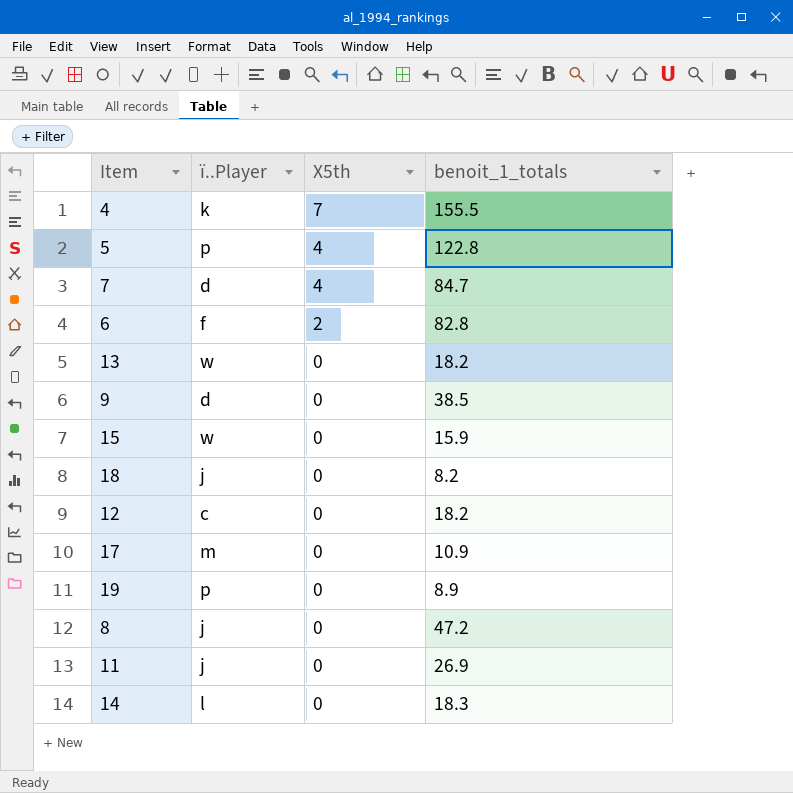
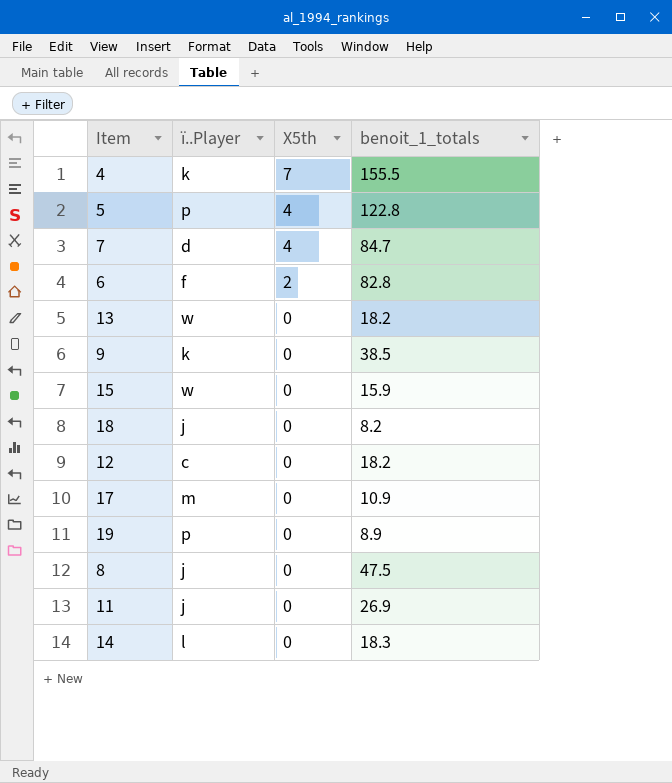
9 | ï..Player: d -> k
8 | benoit_1_totals: 47.2 -> 47.5

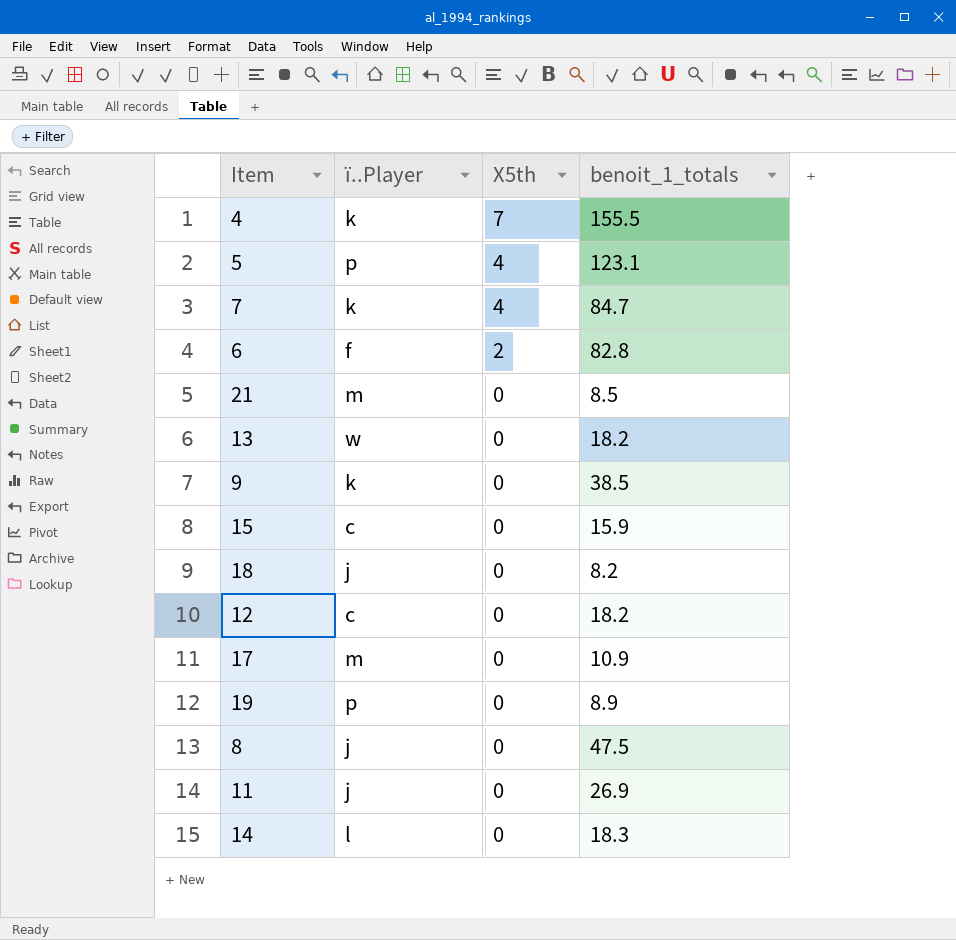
5 | benoit_1_totals: 122.8 -> 123.1
7 | ï..Player: d -> k
row 21: none -> m | 0 | 8.5
15 | ï..Player: w -> c

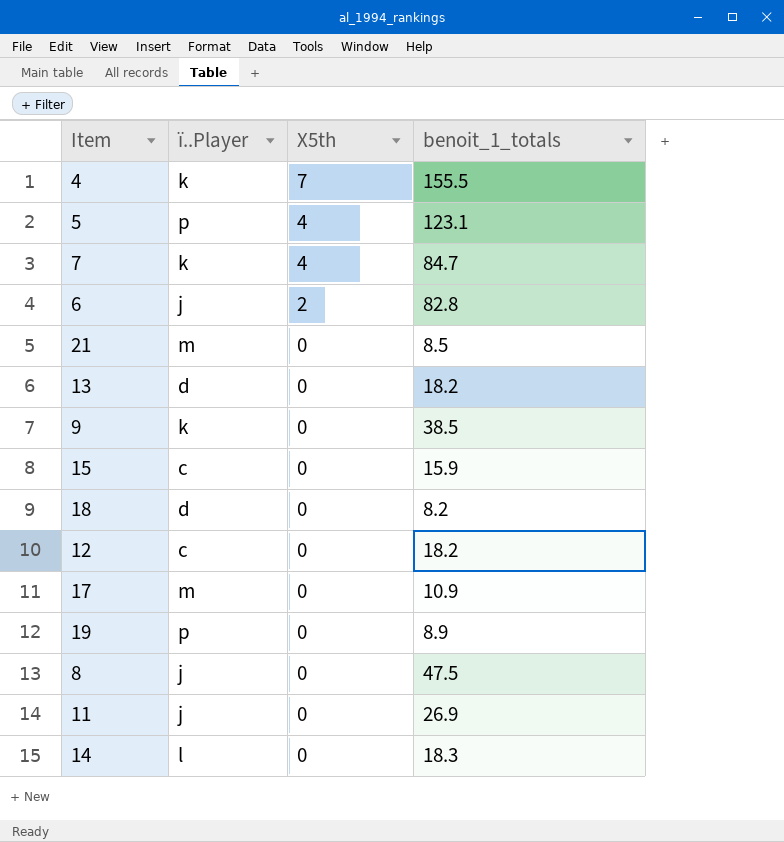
6 | ï..Player: f -> j
13 | ï..Player: w -> d
18 | ï..Player: j -> d

